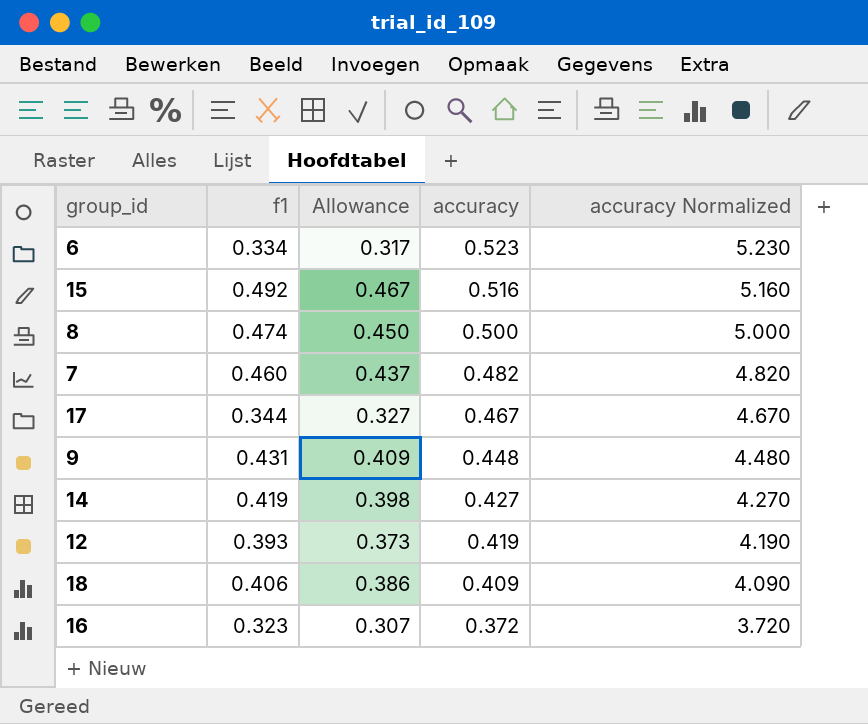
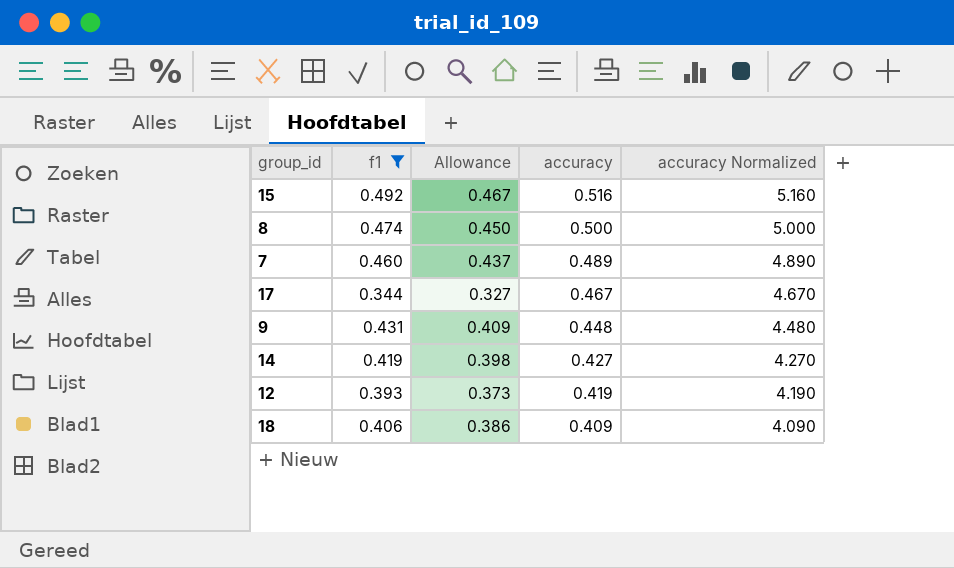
filter: none -> f1 >= 0.344
7 | accuracy: 0.482 -> 0.489
7 | accuracy Normalized: 4.820 -> 4.890

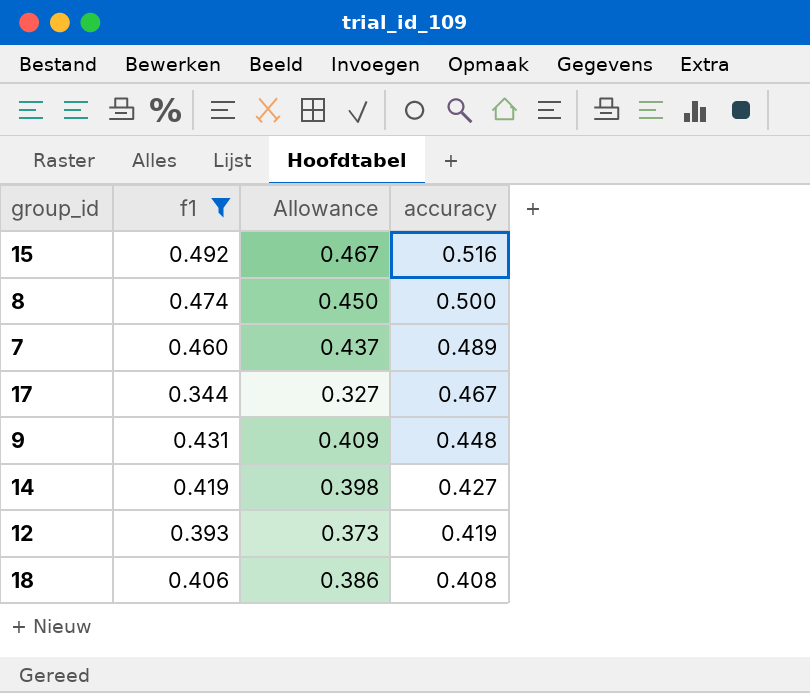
column accuracy Normalized | formula: [accuracy] * 10 -> none
18 | accuracy: 0.409 -> 0.408

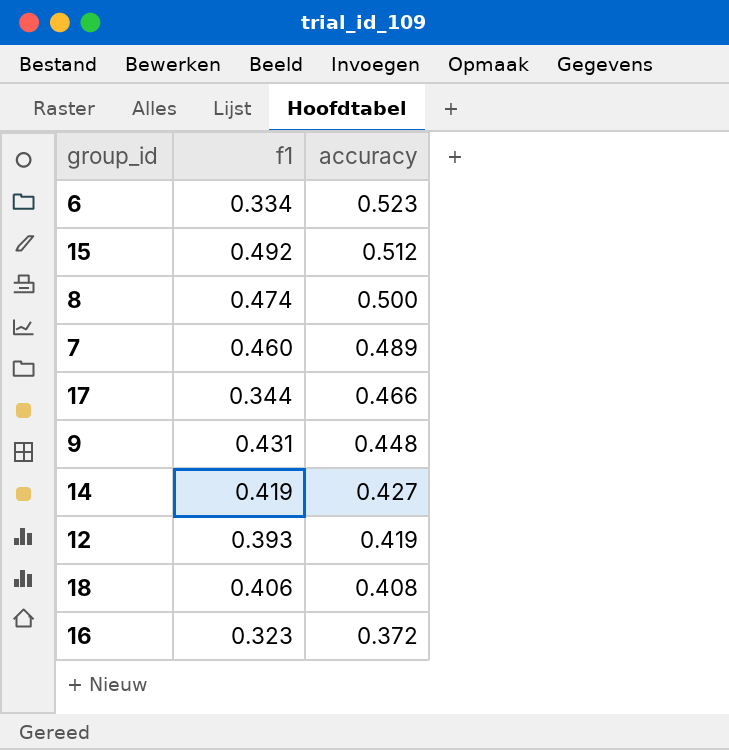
filter: f1 >= 0.344 -> none
column Allowance | formula: [f1] * 0.95 -> none
15 | accuracy: 0.516 -> 0.512
17 | accuracy: 0.467 -> 0.466

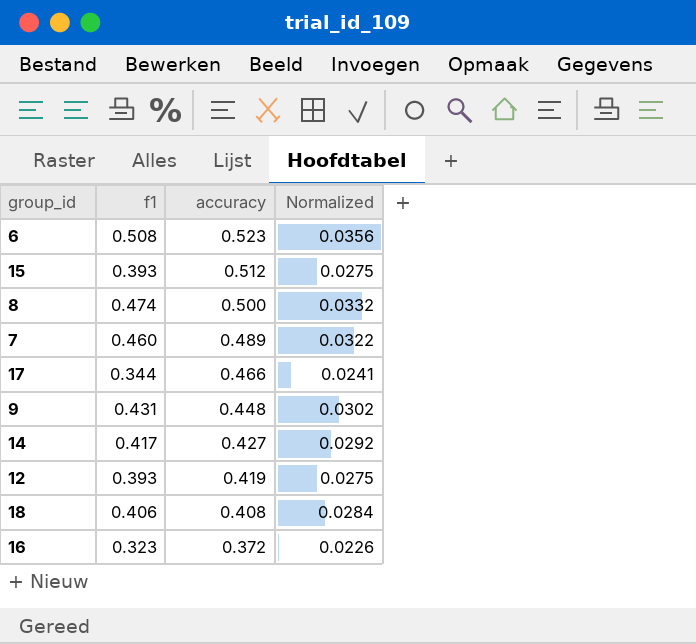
column Normalized | formula: none -> [f1] * 0.07
6 | f1: 0.334 -> 0.508
15 | f1: 0.492 -> 0.393
14 | f1: 0.419 -> 0.417

